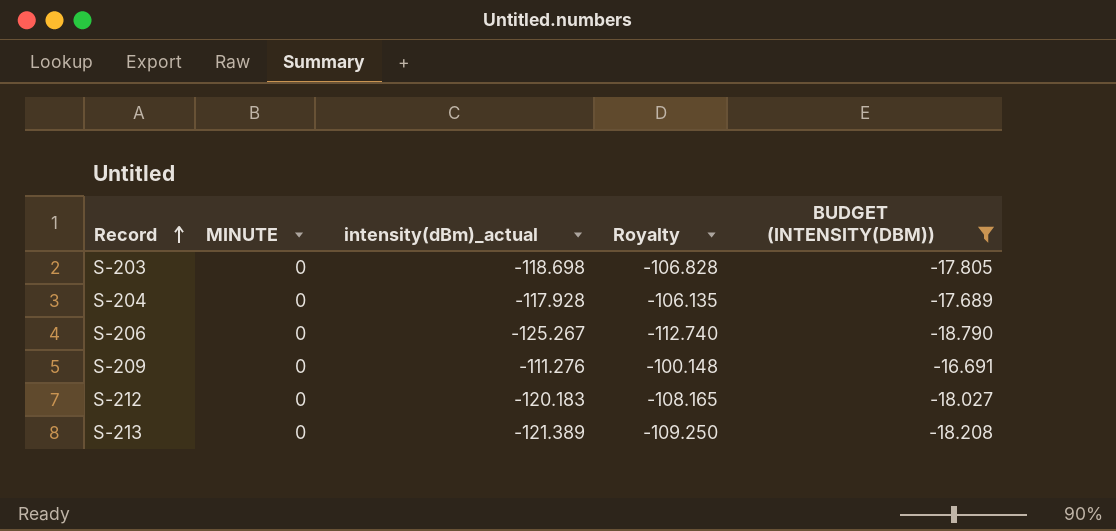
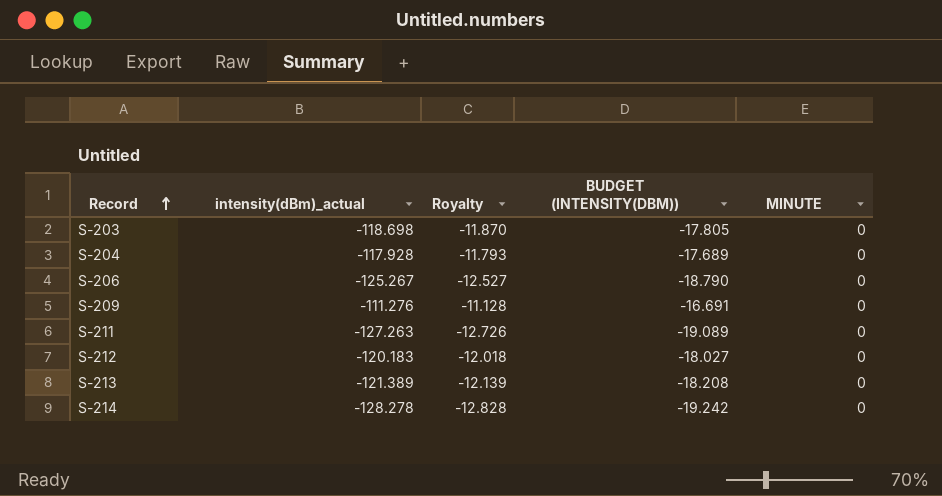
filter: BUDGET (INTENSITY(DBM)) >= -18.790 -> none
column Royalty | formula: [intensity(dBm)_actual] * 0.9 -> [intensity(dBm)_actual] * 0.1
column MINUTE | position: 2 -> 5

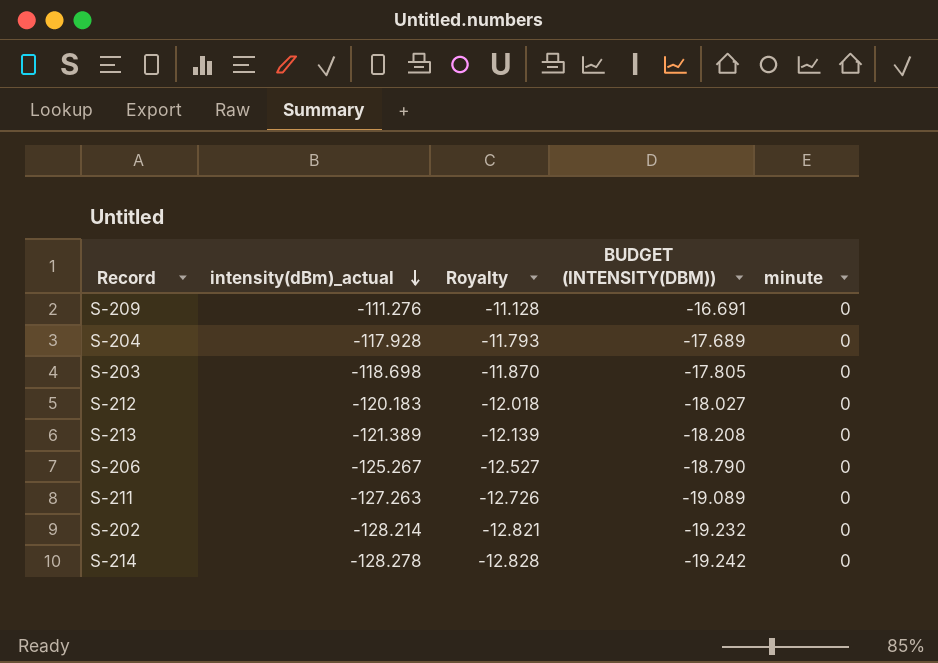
row order: Record ascending -> intensity(dBm)_actual descending
column name: MINUTE -> minute
row S-202: none -> -128.214 | -12.821 | -19.232 | 0

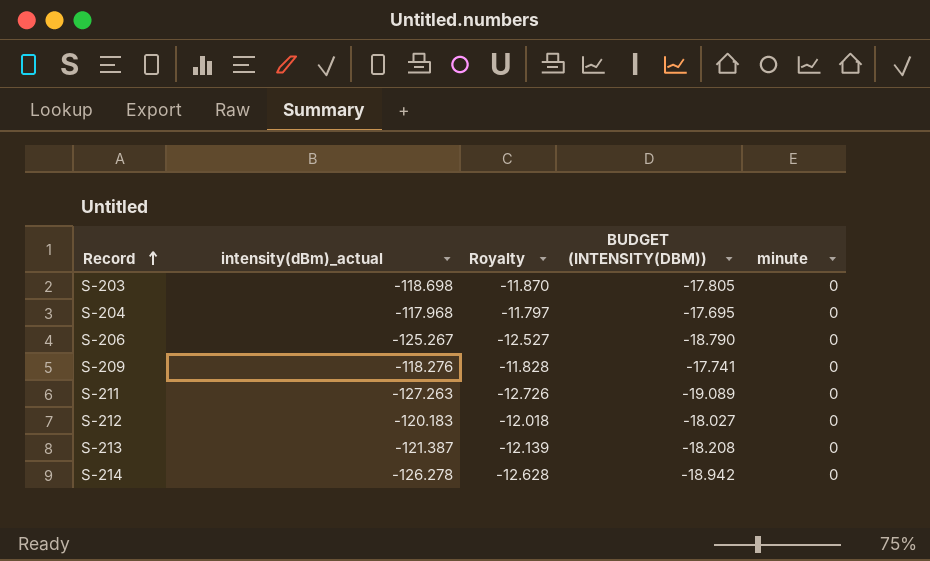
row order: intensity(dBm)_actual descending -> Record ascending
row S-202: -128.214 | -12.821 | -19.232 | 0 -> none
S-204 | intensity(dBm)_actual: -117.928 -> -117.968
S-204 | Royalty: -11.793 -> -11.797
S-204 | BUDGET (INTENSITY(DBM)): -17.689 -> -17.695
S-209 | intensity(dBm)_actual: -111.276 -> -118.276
S-209 | Royalty: -11.128 -> -11.828
S-209 | BUDGET (INTENSITY(DBM)): -16.691 -> -17.741
S-213 | intensity(dBm)_actual: -121.389 -> -121.387
S-214 | intensity(dBm)_actual: -128.278 -> -126.278
S-214 | Royalty: -12.828 -> -12.628
S-214 | BUDGET (INTENSITY(DBM)): -19.242 -> -18.942

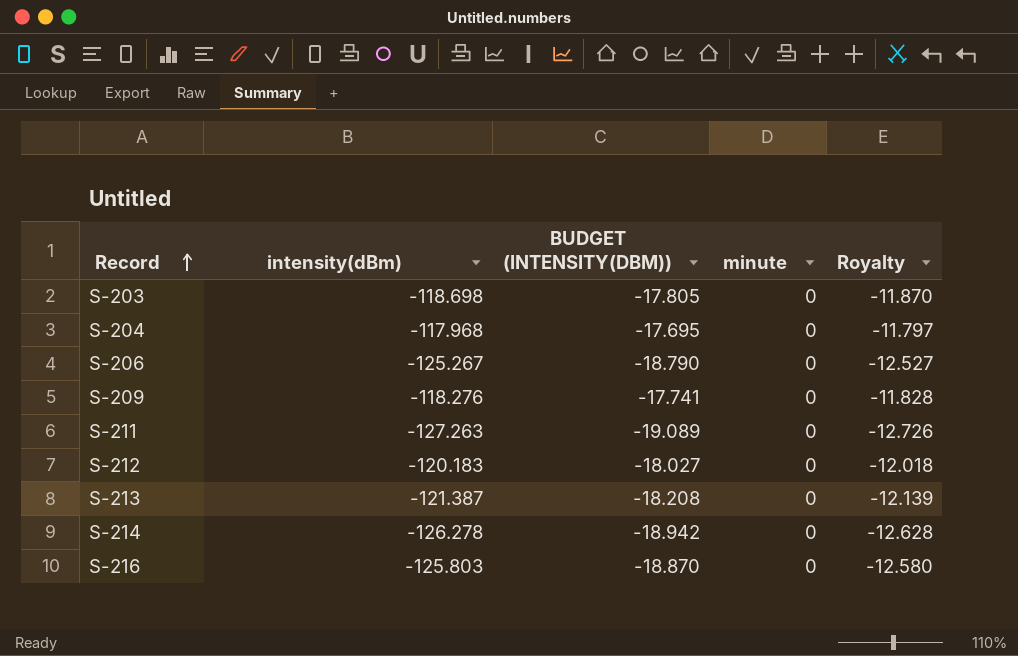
column name: intensity(dBm)_actual -> intensity(dBm)
column Royalty | position: 3 -> 5
row S-216: none -> -125.803 | -18.870 | 0 | -12.580

